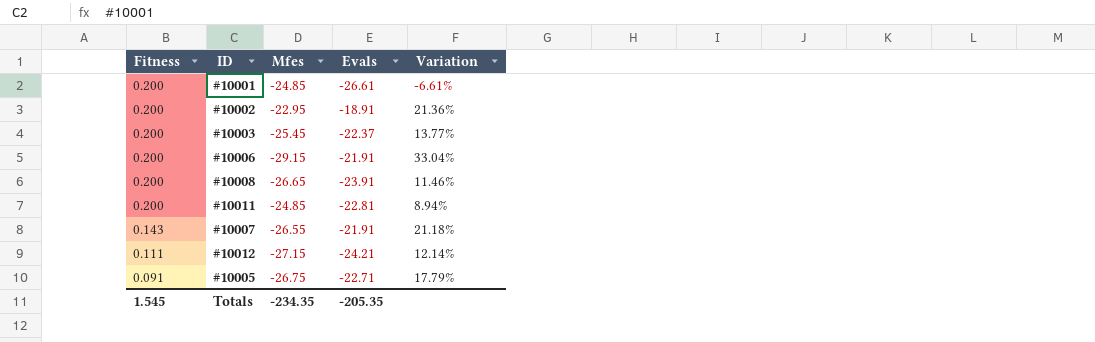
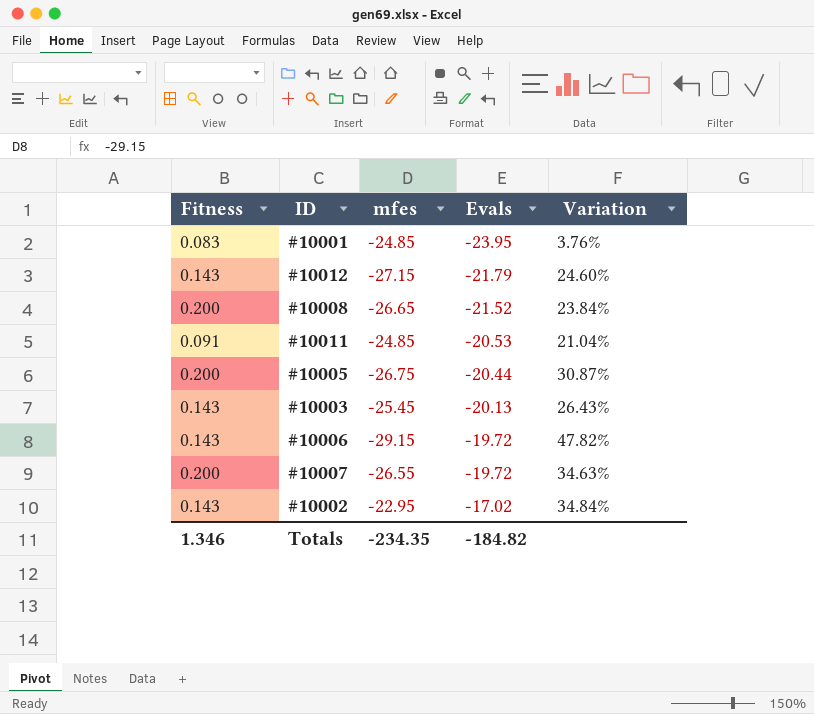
row order: Fitness descending -> Evals ascending
column name: Mfes -> mfes
#10001 | Fitness: 0.200 -> 0.083
#10001 | Evals: -26.61 -> -23.95
#10001 | Variation: -6.61% -> 3.76%
#10012 | Fitness: 0.111 -> 0.143
#10012 | Evals: -24.21 -> -21.79
#10012 | Variation: 12.14% -> 24.60%
#10008 | Evals: -23.91 -> -21.52
#10008 | Variation: 11.46% -> 23.84%
#10011 | Fitness: 0.200 -> 0.091
#10011 | Evals: -22.81 -> -20.53
#10011 | Variation: 8.94% -> 21.04%
#10005 | Fitness: 0.091 -> 0.200
#10005 | Evals: -22.71 -> -20.44
#10005 | Variation: 17.79% -> 30.87%
#10003 | Fitness: 0.200 -> 0.143
#10003 | Evals: -22.37 -> -20.13
#10003 | Variation: 13.77% -> 26.43%
#10006 | Fitness: 0.200 -> 0.143
#10006 | Evals: -21.91 -> -19.72
#10006 | Variation: 33.04% -> 47.82%
#10007 | Fitness: 0.143 -> 0.200
#10007 | Evals: -21.91 -> -19.72
#10007 | Variation: 21.18% -> 34.63%
#10002 | Fitness: 0.200 -> 0.143
#10002 | Evals: -18.91 -> -17.02
#10002 | Variation: 21.36% -> 34.84%
Totals | Fitness: 1.545 -> 1.346
Totals | Evals: -205.35 -> -184.82

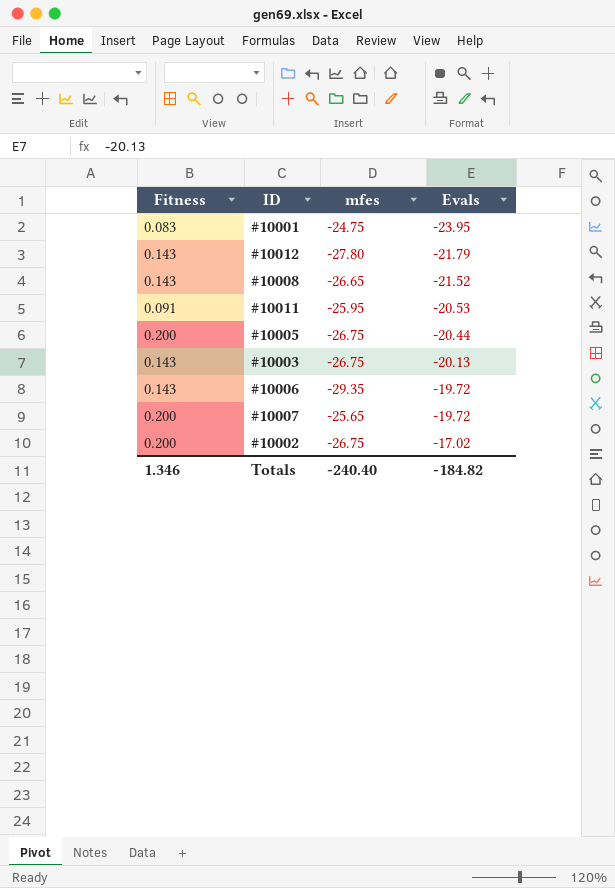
column Variation | formula: ([mfes] - [Evals]) / [Evals] -> none
#10001 | mfes: -24.85 -> -24.75
#10012 | mfes: -27.15 -> -27.80
#10008 | Fitness: 0.200 -> 0.143
#10011 | mfes: -24.85 -> -25.95
#10003 | mfes: -25.45 -> -26.75
#10006 | mfes: -29.15 -> -29.35
#10007 | mfes: -26.55 -> -25.65
#10002 | Fitness: 0.143 -> 0.200
#10002 | mfes: -22.95 -> -26.75
Totals | mfes: -234.35 -> -240.40

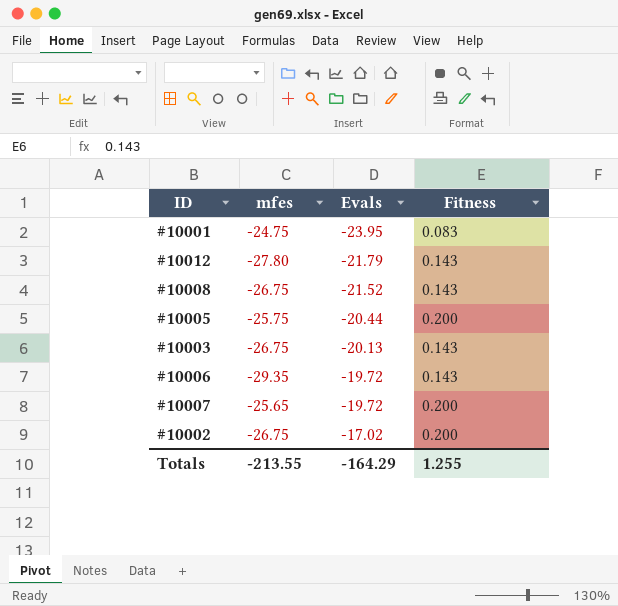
column Fitness | position: 1 -> 4
row #10011: 0.091 | -25.95 | -20.53 -> none
#10008 | mfes: -26.65 -> -26.75
#10005 | mfes: -26.75 -> -25.75
Totals | mfes: -240.40 -> -213.55
Totals | Evals: -184.82 -> -164.29
Totals | Fitness: 1.346 -> 1.255

